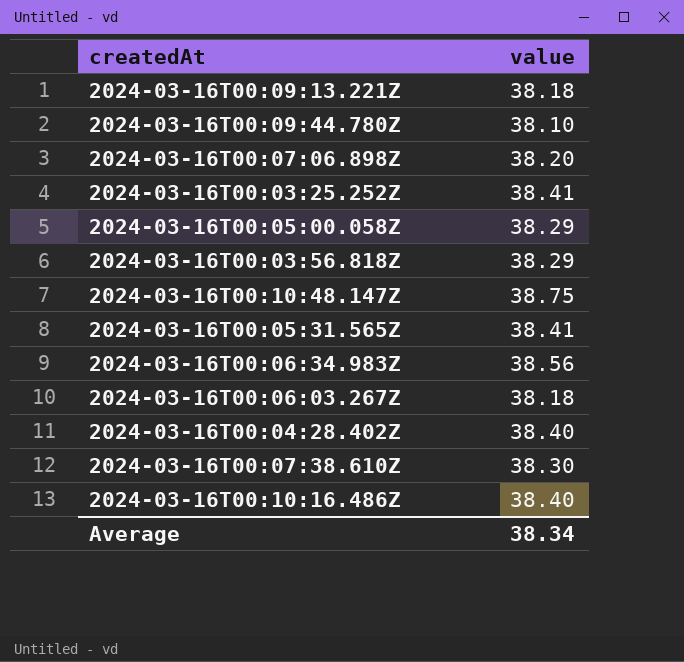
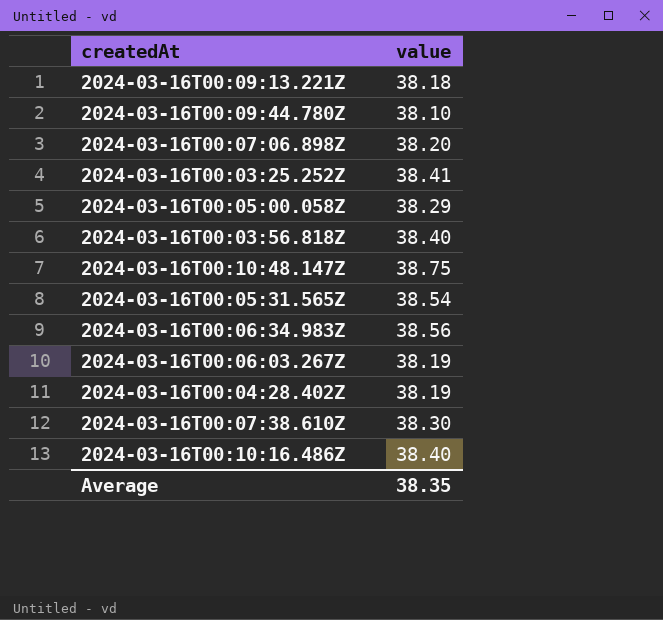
2024-03-16T00:03:56.818Z | value: 38.29 -> 38.40
2024-03-16T00:05:31.565Z | value: 38.41 -> 38.54
2024-03-16T00:06:03.267Z | value: 38.18 -> 38.19
2024-03-16T00:04:28.402Z | value: 38.40 -> 38.19
Average | value: 38.34 -> 38.35

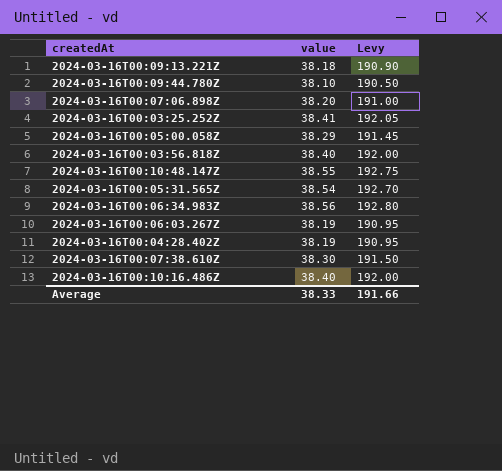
column Levy | formula: none -> [value] * 5
2024-03-16T00:10:48.147Z | value: 38.75 -> 38.55
Average | value: 38.35 -> 38.33

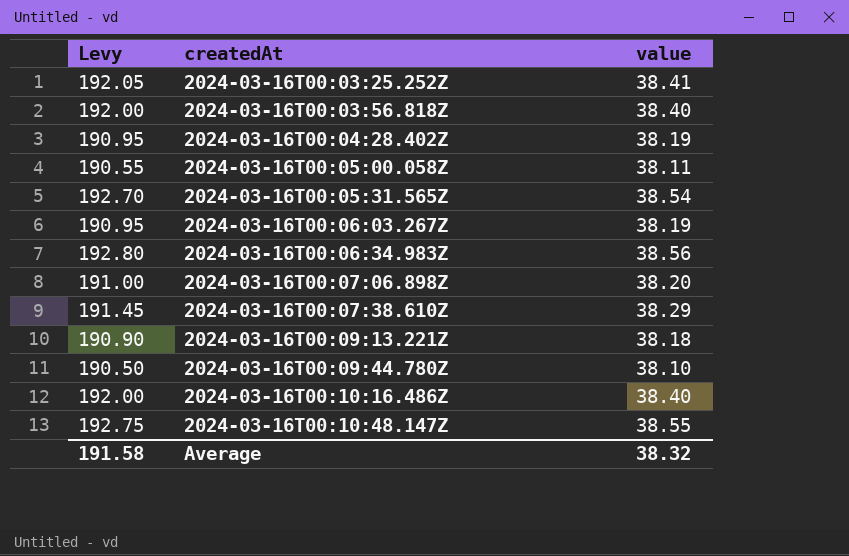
row order: none -> createdAt ascending
column Levy | position: 3 -> 1
2024-03-16T00:05:00.058Z | Levy: 191.45 -> 190.55
2024-03-16T00:05:00.058Z | value: 38.29 -> 38.11
2024-03-16T00:07:38.610Z | Levy: 191.50 -> 191.45
2024-03-16T00:07:38.610Z | value: 38.30 -> 38.29
Average | Levy: 191.66 -> 191.58
Average | value: 38.33 -> 38.32

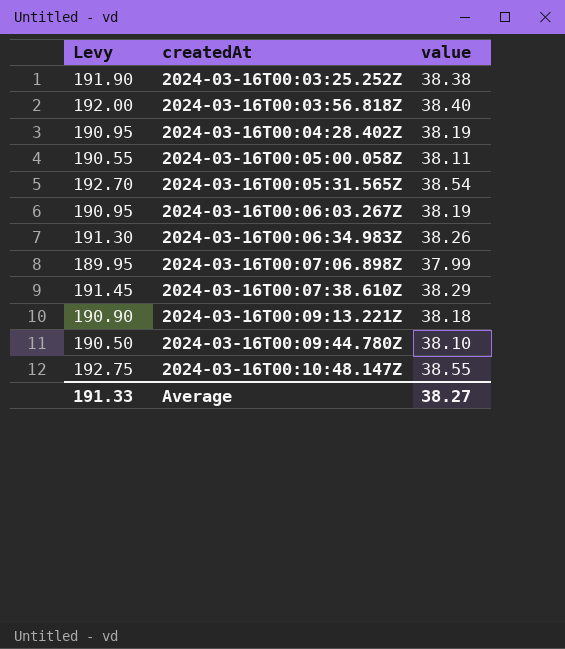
row 2024-03-16T00:10:16.486Z: 192.00 | 38.40 -> none
2024-03-16T00:03:25.252Z | Levy: 192.05 -> 191.90
2024-03-16T00:03:25.252Z | value: 38.41 -> 38.38
2024-03-16T00:06:34.983Z | Levy: 192.80 -> 191.30
2024-03-16T00:06:34.983Z | value: 38.56 -> 38.26
2024-03-16T00:07:06.898Z | Levy: 191.00 -> 189.95
2024-03-16T00:07:06.898Z | value: 38.20 -> 37.99
Average | Levy: 191.58 -> 191.33
Average | value: 38.32 -> 38.27

